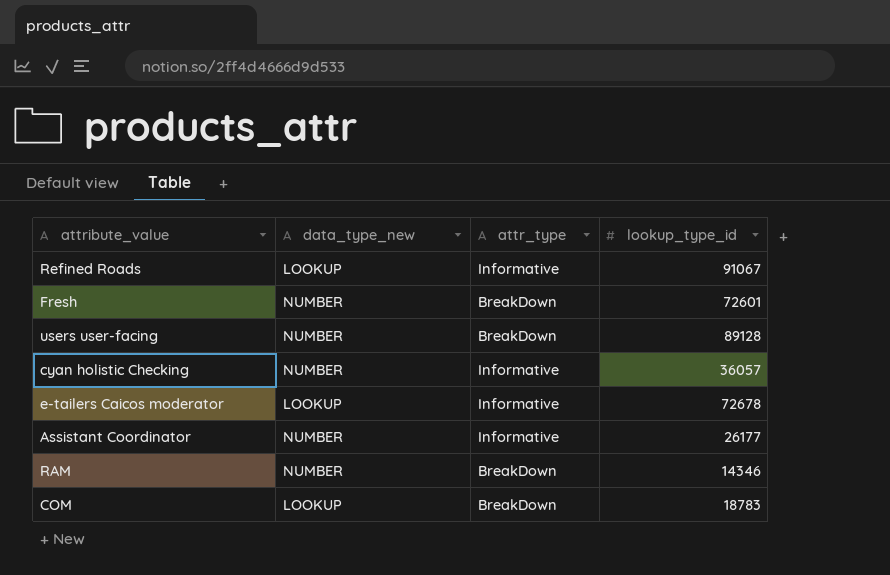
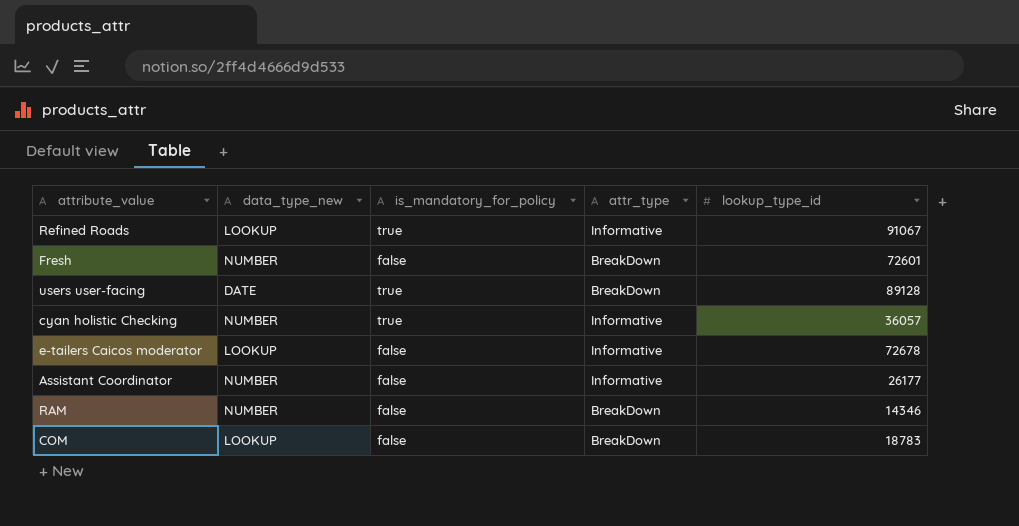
column is_mandatory_for_policy | position: none -> 3
users user-facing | data_type_new: NUMBER -> DATE

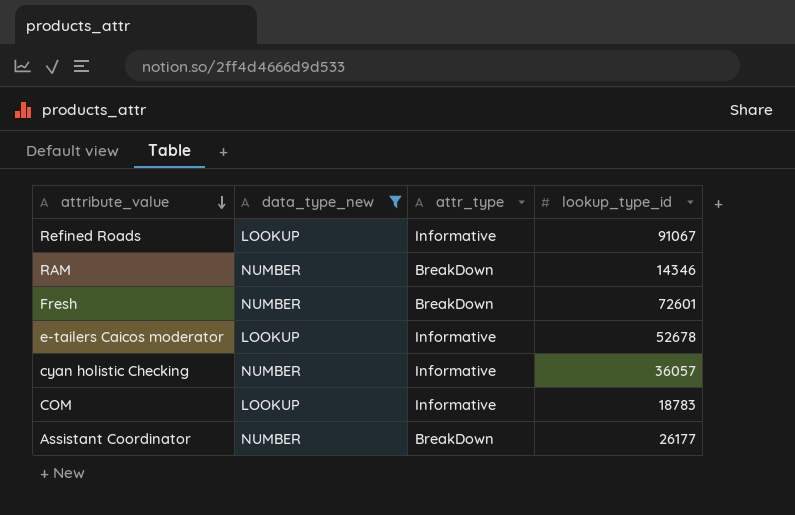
filter: none -> data_type_new != DATE
row order: none -> attribute_value descending
column is_mandatory_for_policy | position: 3 -> none
e-tailers Caicos moderator | lookup_type_id: 72678 -> 52678
COM | attr_type: BreakDown -> Informative
Assistant Coordinator | attr_type: Informative -> BreakDown

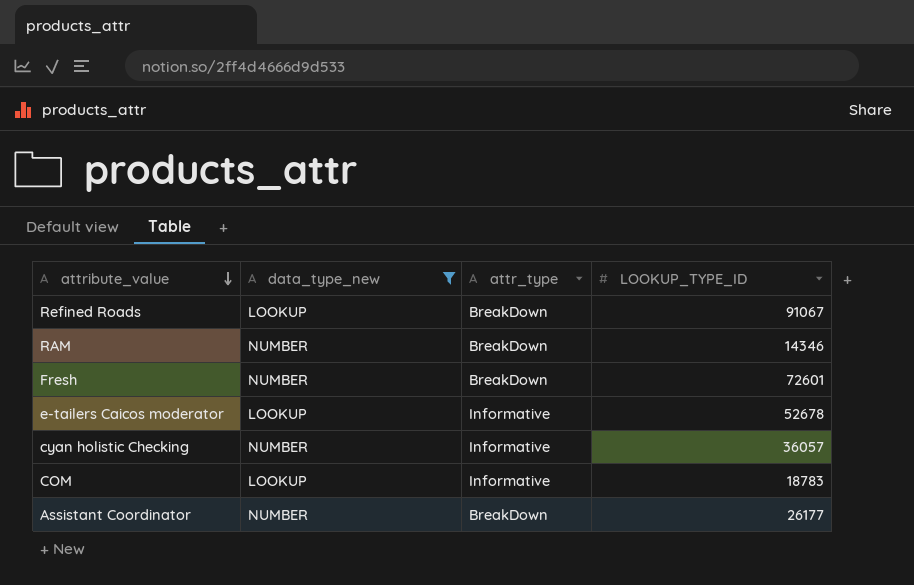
column name: lookup_type_id -> LOOKUP_TYPE_ID
Refined Roads | attr_type: Informative -> BreakDown

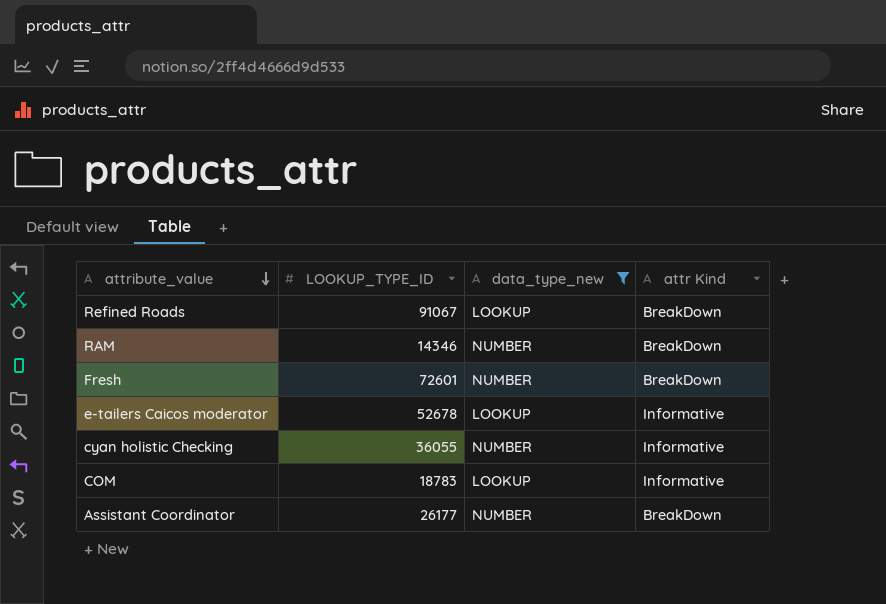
column LOOKUP_TYPE_ID | position: 4 -> 2
column name: attr_type -> attr Kind
cyan holistic Checking | LOOKUP_TYPE_ID: 36057 -> 36055

